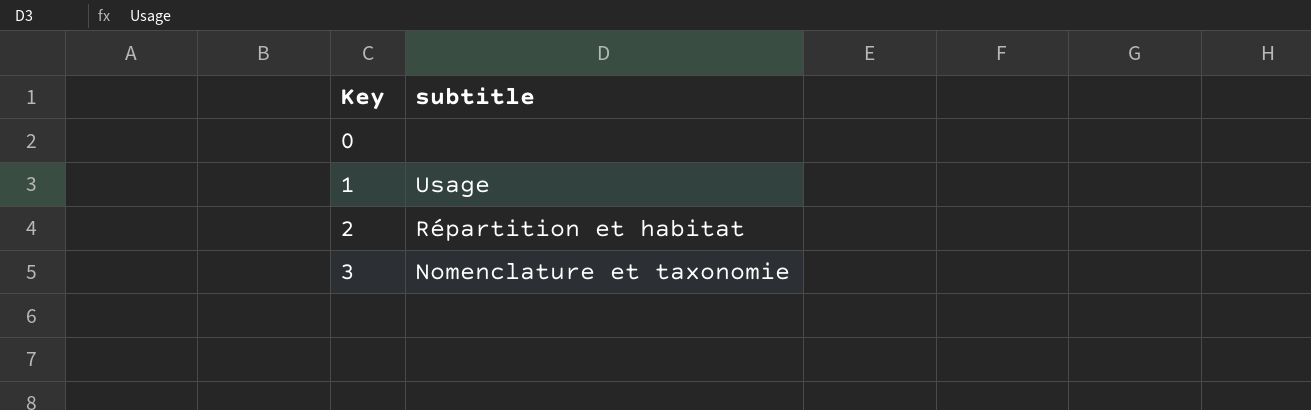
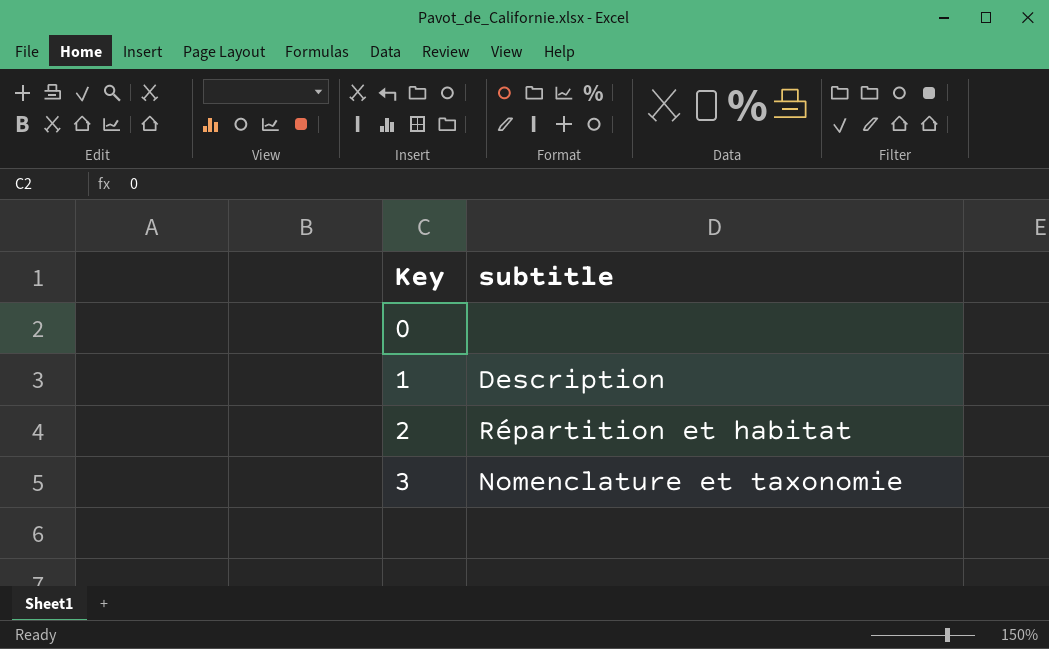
1 | subtitle: Usage -> Description

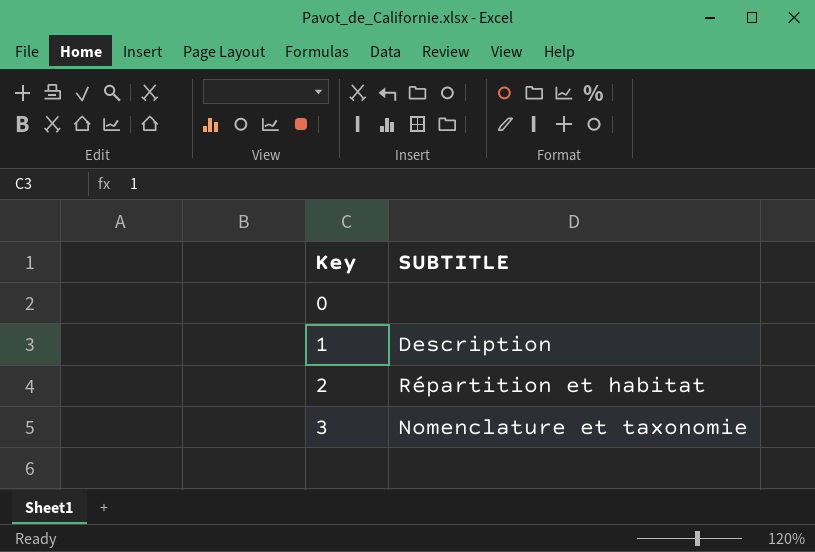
column name: subtitle -> SUBTITLE

